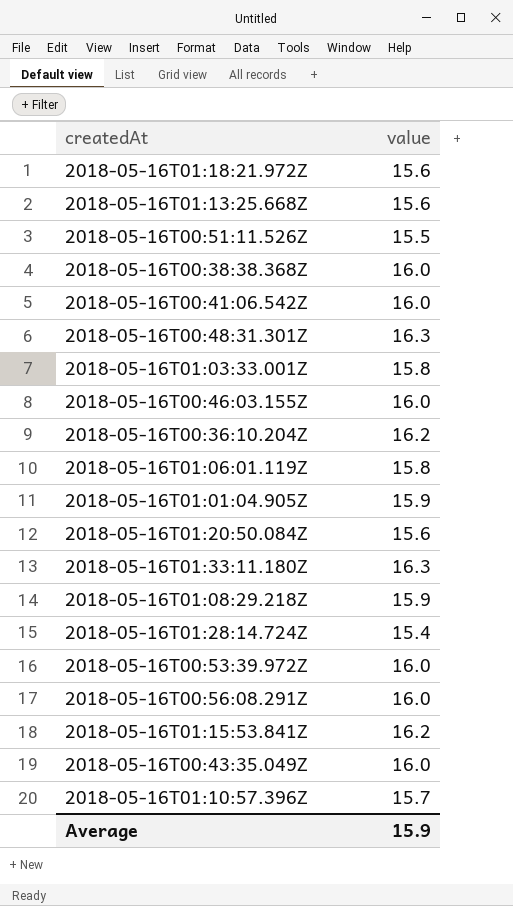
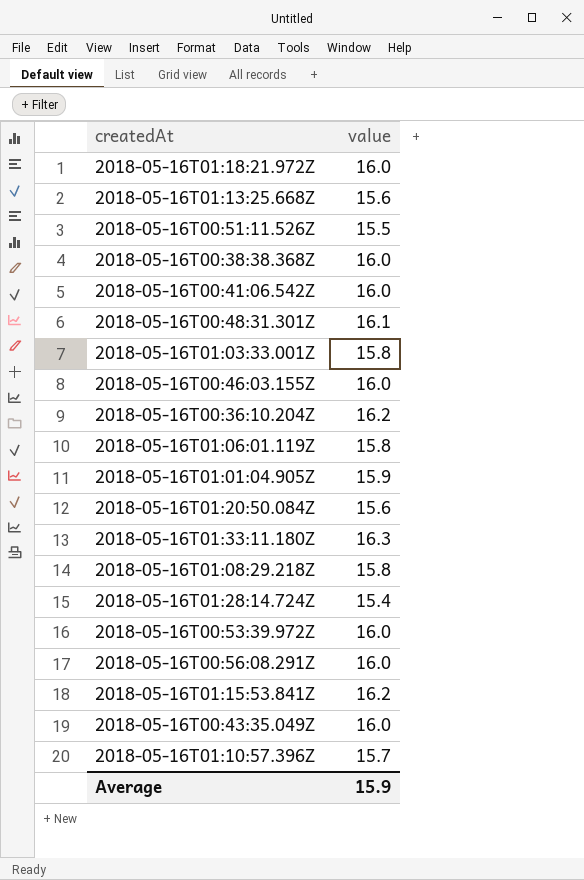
2018-05-16T01:18:21.972Z | value: 15.6 -> 16.0
2018-05-16T00:48:31.301Z | value: 16.3 -> 16.1
2018-05-16T01:08:29.218Z | value: 15.9 -> 15.8

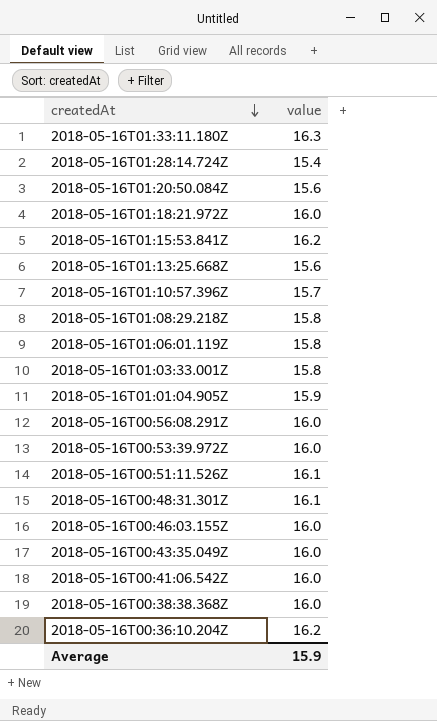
row order: none -> createdAt descending
2018-05-16T00:51:11.526Z | value: 15.5 -> 16.1

